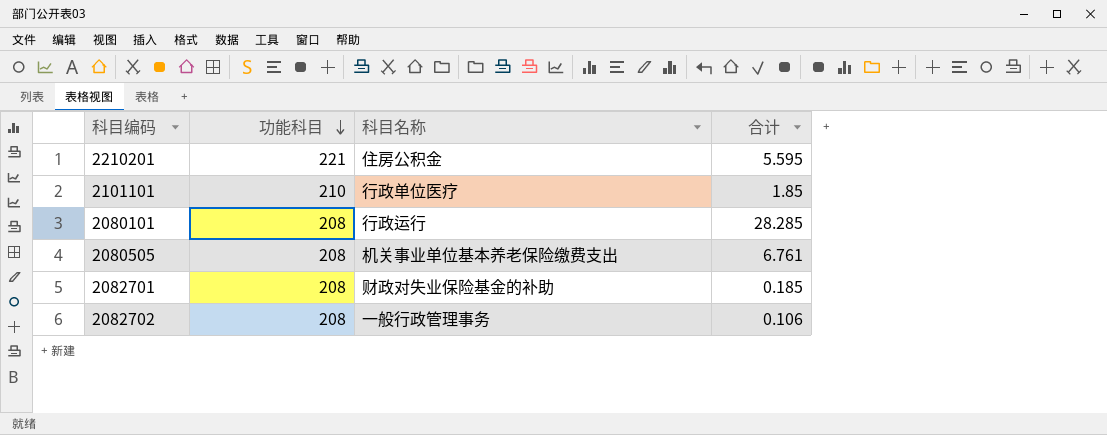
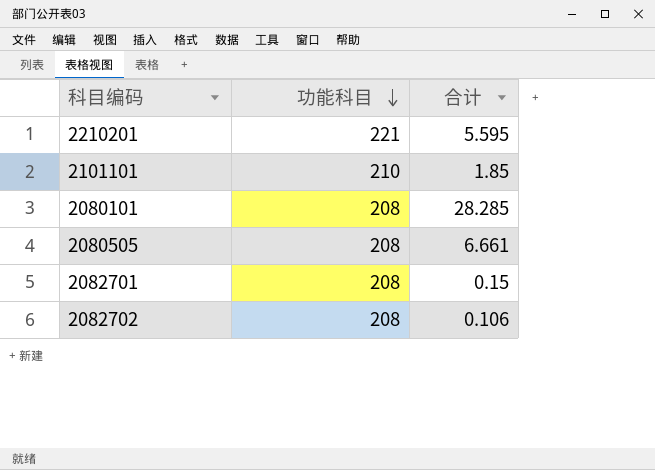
column 科目名称 | position: 3 -> none
2080505 | 合计: 6.761 -> 6.661
2082701 | 合计: 0.185 -> 0.15

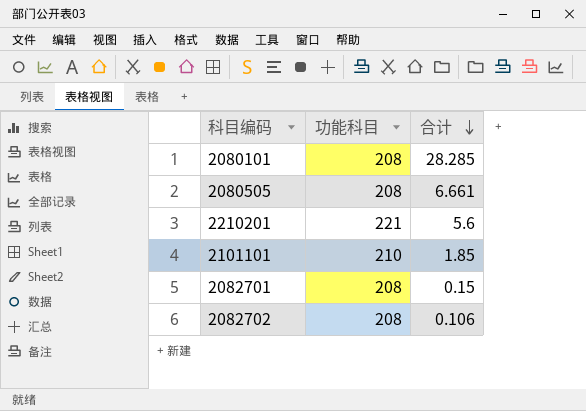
row order: 功能科目 descending -> 合计 descending
2210201 | 合计: 5.595 -> 5.6

